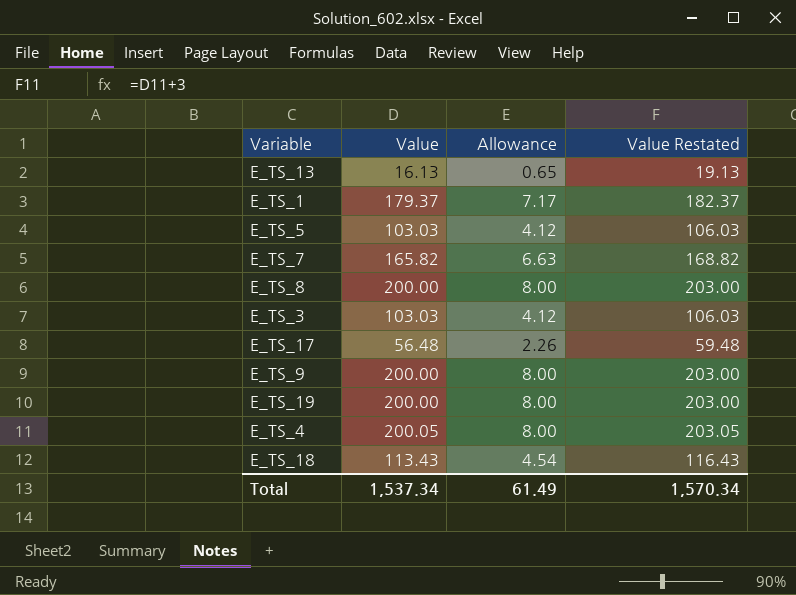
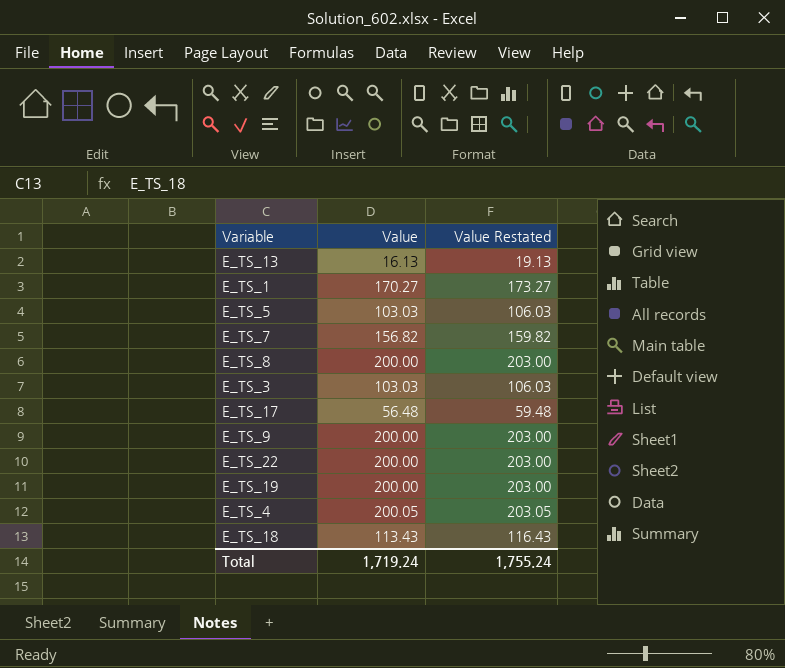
column Allowance | formula: [Value] * 0.04 -> none
E_TS_1 | Value: 179.37 -> 170.27
E_TS_1 | Value Restated: 182.37 -> 173.27
E_TS_7 | Value: 165.82 -> 156.82
E_TS_7 | Value Restated: 168.82 -> 159.82
row E_TS_22: none -> 200.00 | 203.00
Total | Value: 1,537.34 -> 1,719.24
Total | Value Restated: 1,570.34 -> 1,755.24

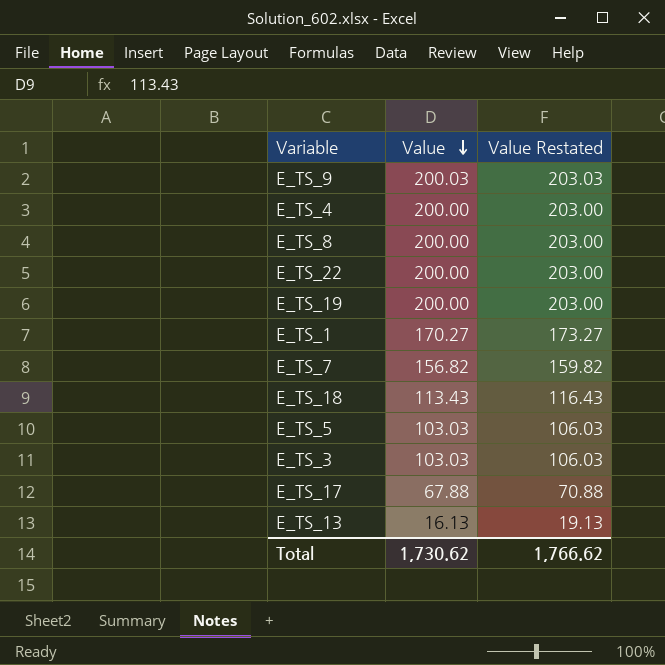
row order: none -> Value descending
E_TS_9 | Value: 200.00 -> 200.03
E_TS_9 | Value Restated: 203.00 -> 203.03
E_TS_4 | Value: 200.05 -> 200.00
E_TS_4 | Value Restated: 203.05 -> 203.00
E_TS_17 | Value: 56.48 -> 67.88
E_TS_17 | Value Restated: 59.48 -> 70.88
Total | Value: 1,719.24 -> 1,730.62
Total | Value Restated: 1,755.24 -> 1,766.62

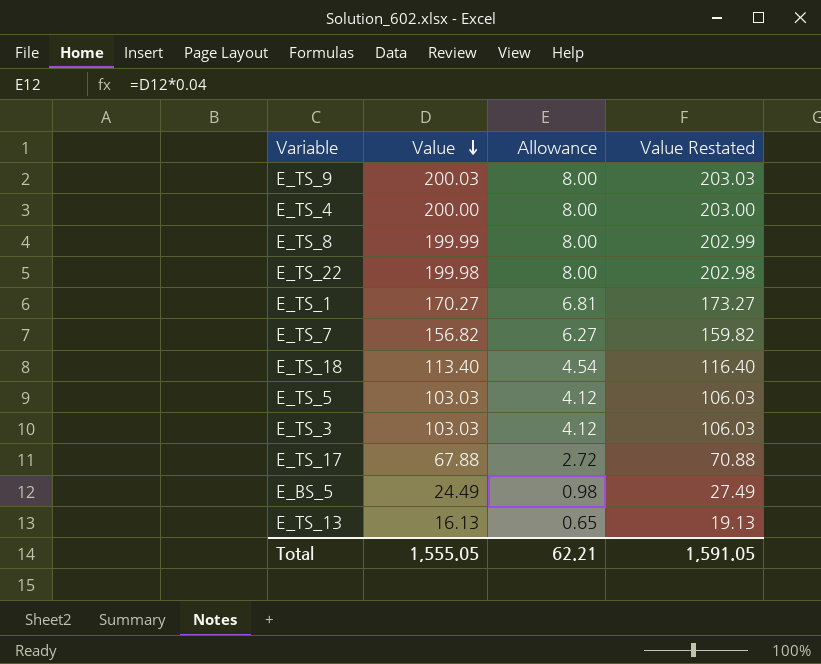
column Allowance | formula: none -> [Value] * 0.04
row E_TS_19: 200.00 | 203.00 -> none
E_TS_8 | Value: 200.00 -> 199.99
E_TS_8 | Value Restated: 203.00 -> 202.99
E_TS_22 | Value: 200.00 -> 199.98
E_TS_22 | Value Restated: 203.00 -> 202.98
E_TS_18 | Value: 113.43 -> 113.40
E_TS_18 | Value Restated: 116.43 -> 116.40
row E_BS_5: none -> 24.49 | 0.98 | 27.49
Total | Value: 1,730.62 -> 1,555.05
Total | Value Restated: 1,766.62 -> 1,591.05

